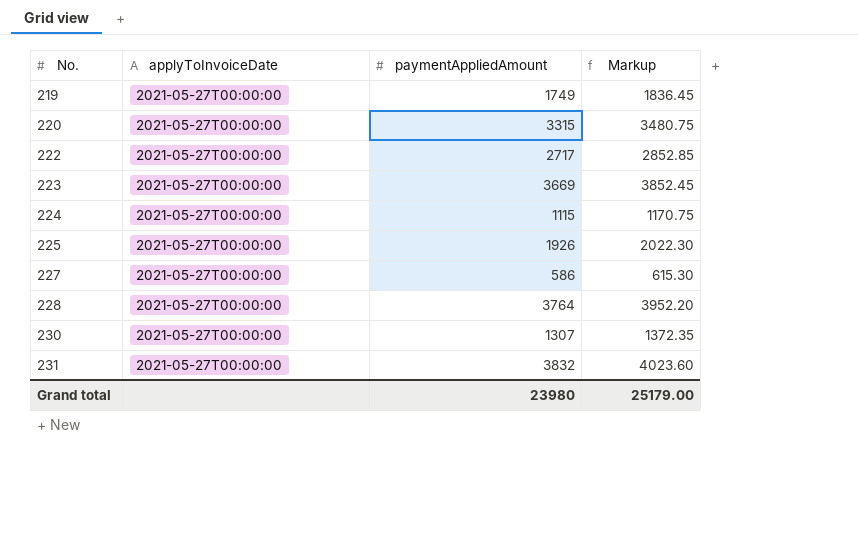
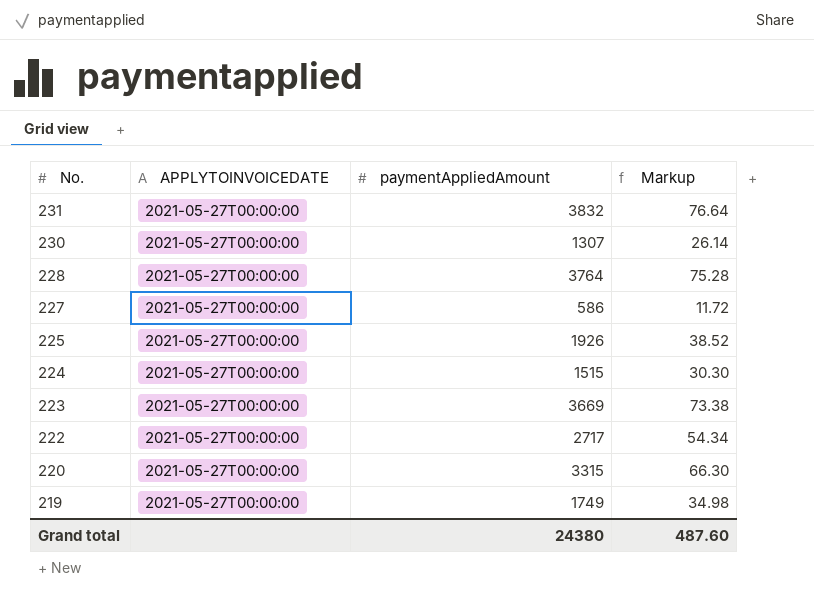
row order: No. ascending -> No. descending
column name: applyToInvoiceDate -> APPLYTOINVOICEDATE
column Markup | formula: [paymentAppliedAmount] * 1.05 -> [paymentAppliedAmount] * 0.02
224 | paymentAppliedAmount: 1115 -> 1515
Grand total | paymentAppliedAmount: 23980 -> 24380
Grand total | Markup: 25179.00 -> 487.60

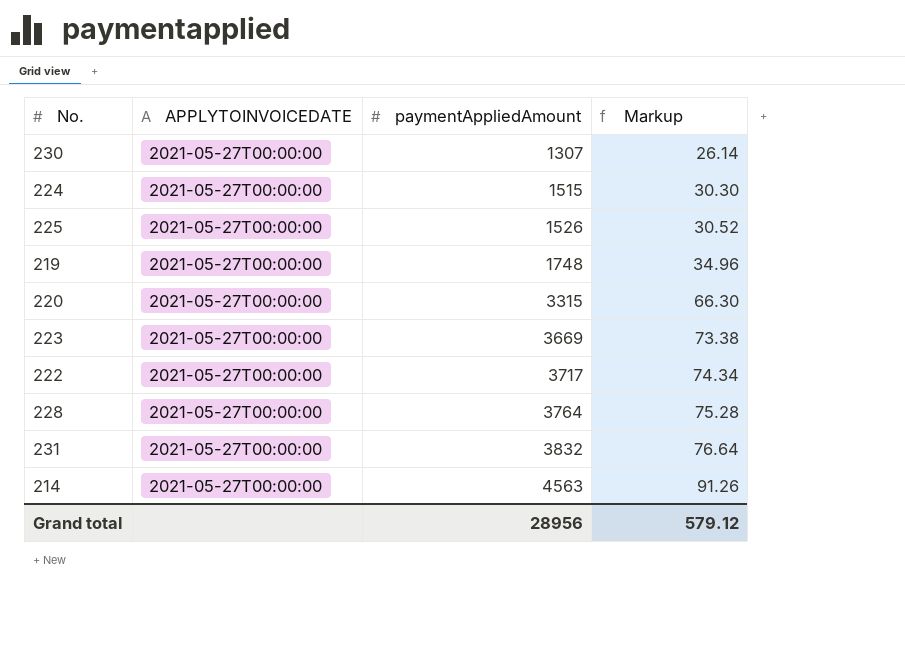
row order: No. descending -> paymentAppliedAmount ascending
row 227: 2021-05-27T00:00:00 | 586 | 11.72 -> none
225 | paymentAppliedAmount: 1926 -> 1526
225 | Markup: 38.52 -> 30.52
219 | paymentAppliedAmount: 1749 -> 1748
219 | Markup: 34.98 -> 34.96
222 | paymentAppliedAmount: 2717 -> 3717
222 | Markup: 54.34 -> 74.34
row 214: none -> 2021-05-27T00:00:00 | 4563 | 91.26
Grand total | paymentAppliedAmount: 24380 -> 28956
Grand total | Markup: 487.60 -> 579.12

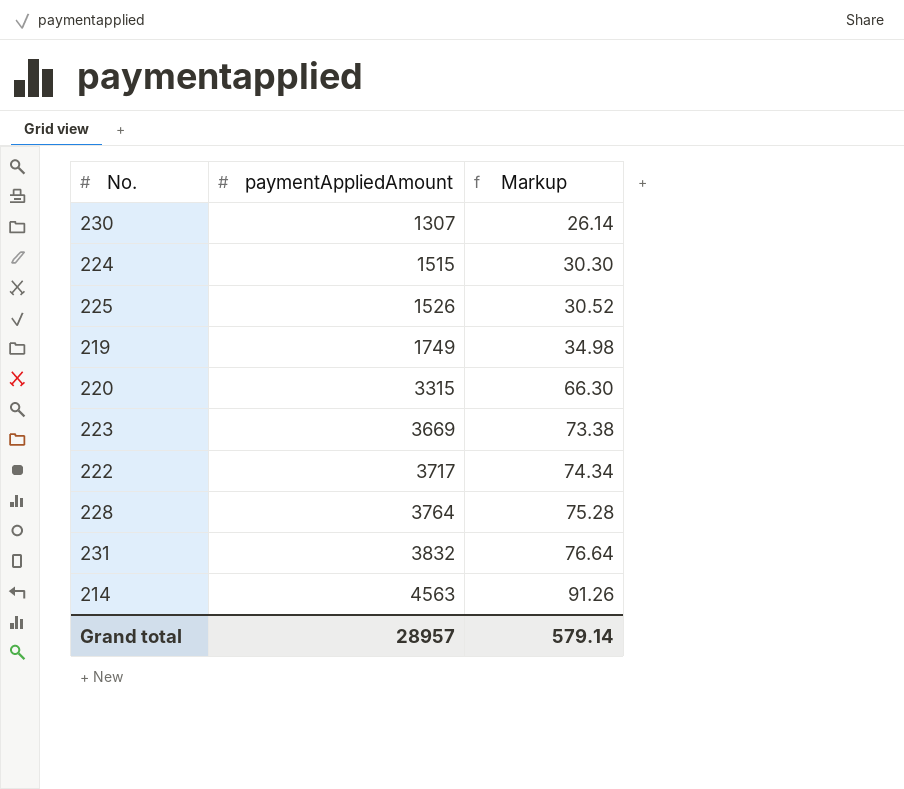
column APPLYTOINVOICEDATE | position: 2 -> none
219 | paymentAppliedAmount: 1748 -> 1749
219 | Markup: 34.96 -> 34.98
Grand total | paymentAppliedAmount: 28956 -> 28957
Grand total | Markup: 579.12 -> 579.14

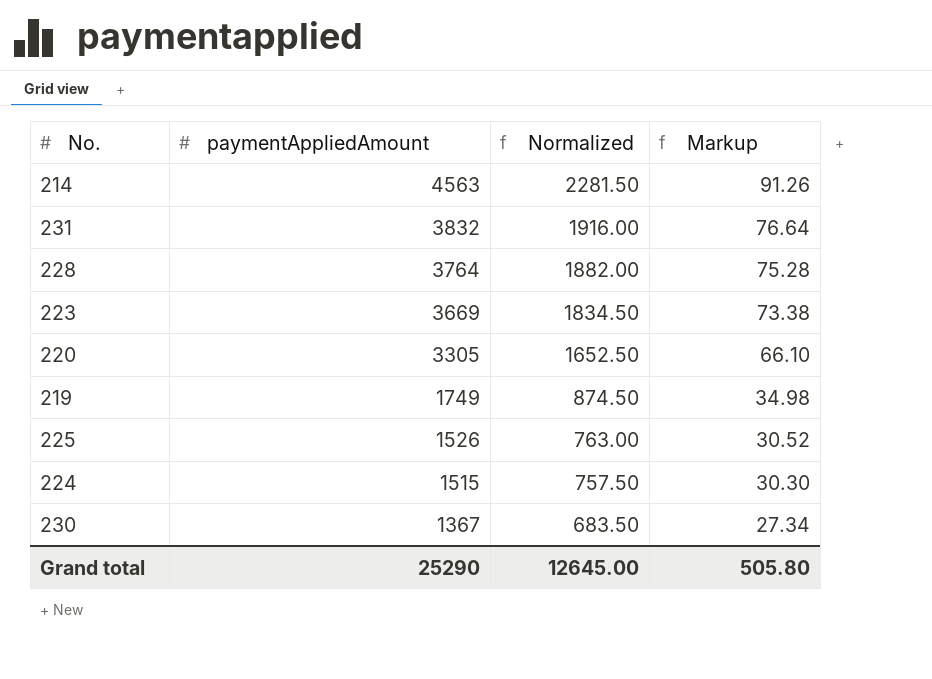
row order: paymentAppliedAmount ascending -> paymentAppliedAmount descending
column Normalized | formula: none -> [paymentAppliedAmount] * 0.5
row 222: 3717 | 74.34 -> none
220 | paymentAppliedAmount: 3315 -> 3305
220 | Markup: 66.30 -> 66.10
230 | paymentAppliedAmount: 1307 -> 1367
230 | Markup: 26.14 -> 27.34
Grand total | paymentAppliedAmount: 28957 -> 25290
Grand total | Markup: 579.14 -> 505.80

